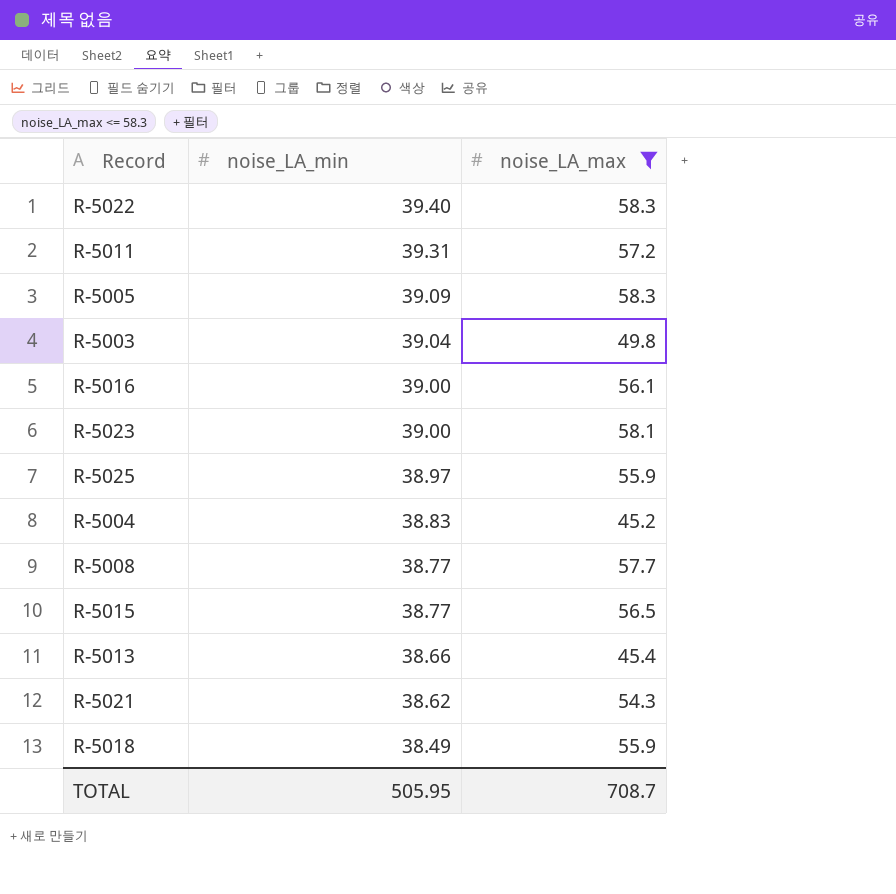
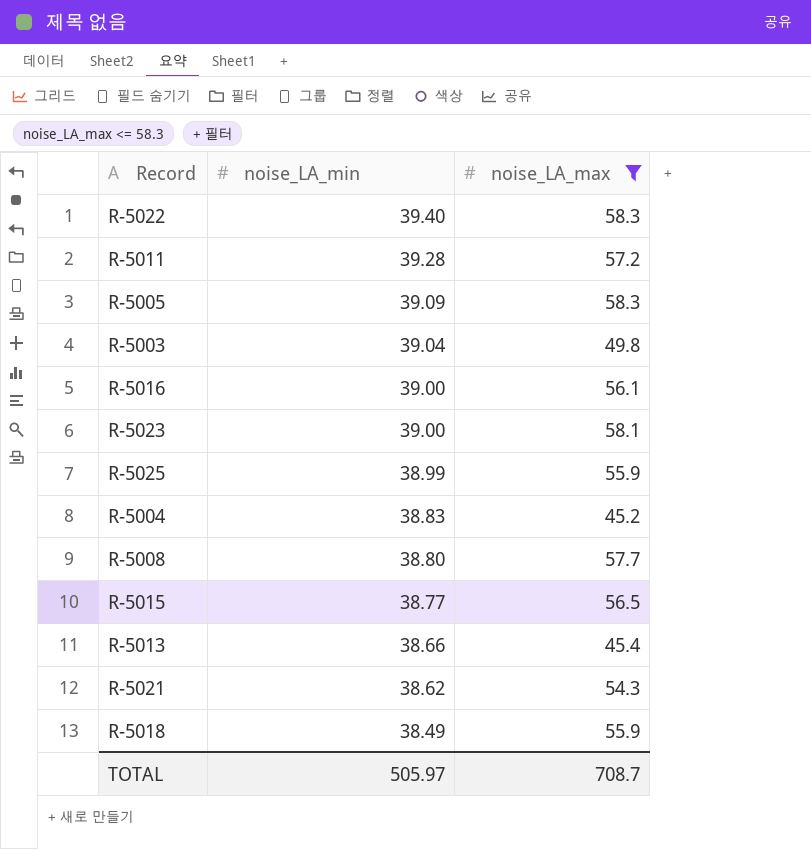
R-5011 | noise_LA_min: 39.31 -> 39.28
R-5025 | noise_LA_min: 38.97 -> 38.99
R-5008 | noise_LA_min: 38.77 -> 38.80
TOTAL | noise_LA_min: 505.95 -> 505.97

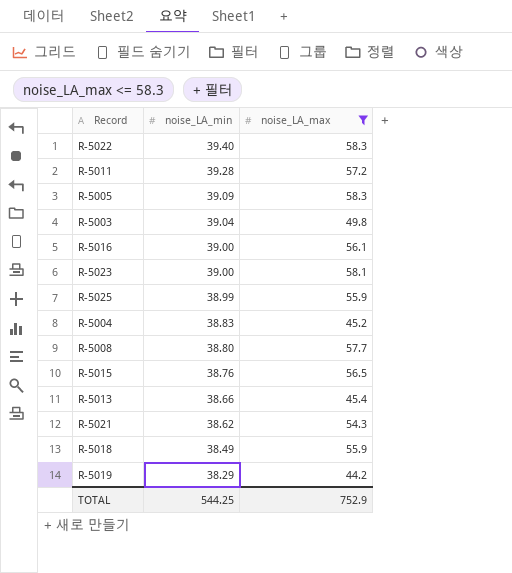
R-5015 | noise_LA_min: 38.77 -> 38.76
row R-5019: none -> 38.29 | 44.2
TOTAL | noise_LA_min: 505.97 -> 544.25
TOTAL | noise_LA_max: 708.7 -> 752.9

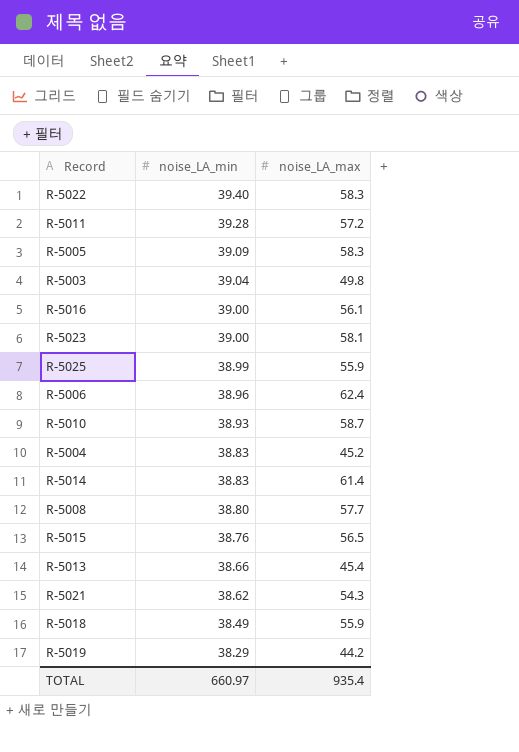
filter: noise_LA_max <= 58.3 -> none
TOTAL | noise_LA_min: 544.25 -> 660.97
TOTAL | noise_LA_max: 752.9 -> 935.4

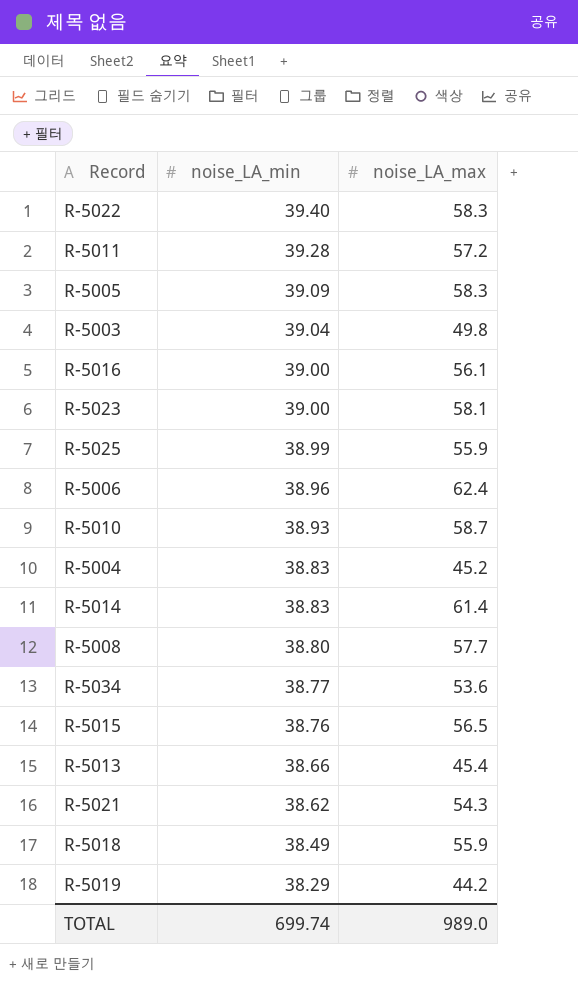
row R-5034: none -> 38.77 | 53.6
TOTAL | noise_LA_min: 660.97 -> 699.74
TOTAL | noise_LA_max: 935.4 -> 989.0

